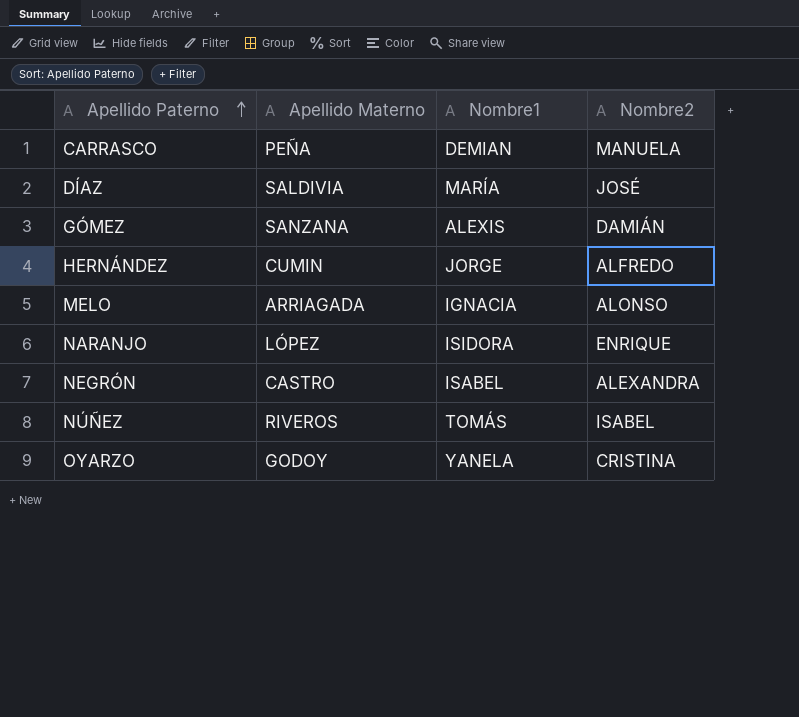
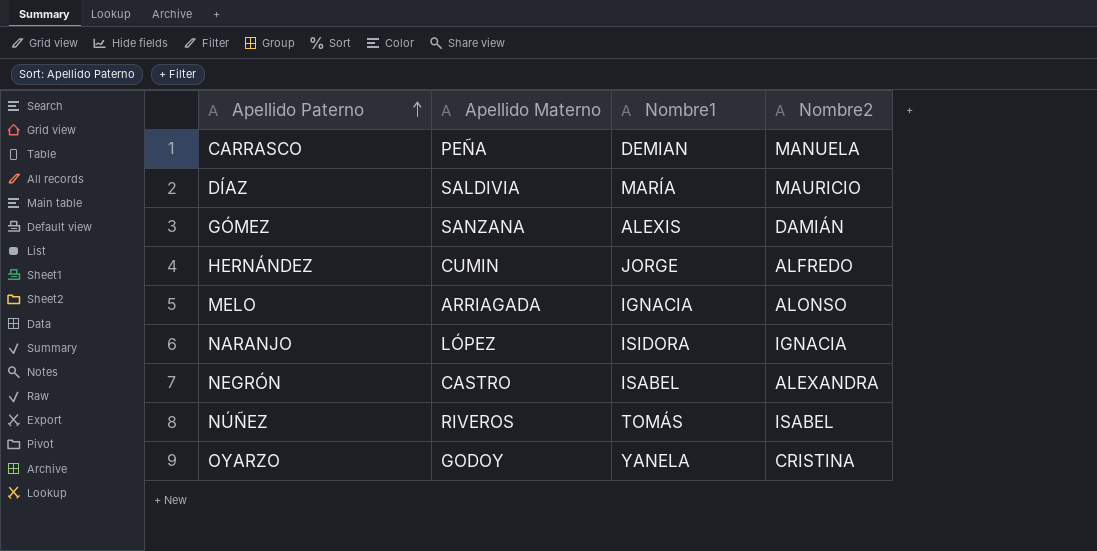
DÍAZ | Nombre2: JOSÉ -> MAURICIO
NARANJO | Nombre2: ENRIQUE -> IGNACIA

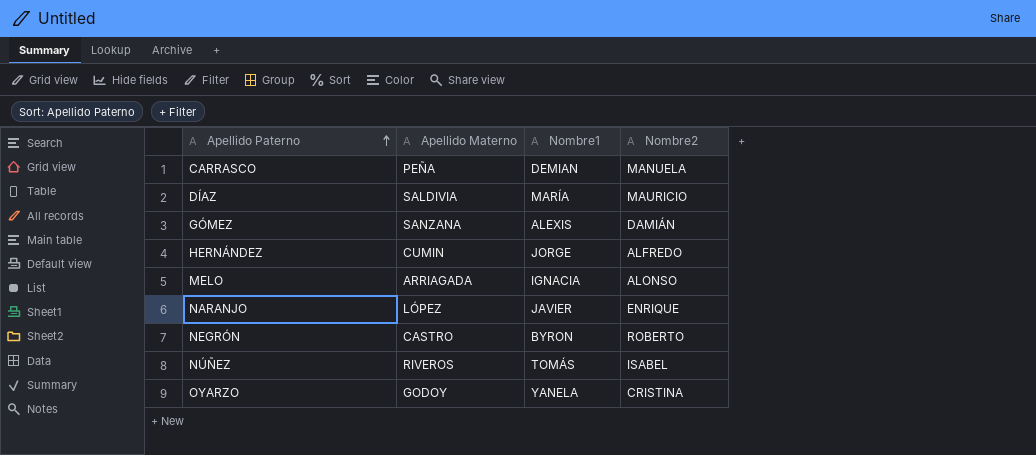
NARANJO | Nombre1: ISIDORA -> JAVIER
NARANJO | Nombre2: IGNACIA -> ENRIQUE
NEGRÓN | Nombre1: ISABEL -> BYRON
NEGRÓN | Nombre2: ALEXANDRA -> ROBERTO

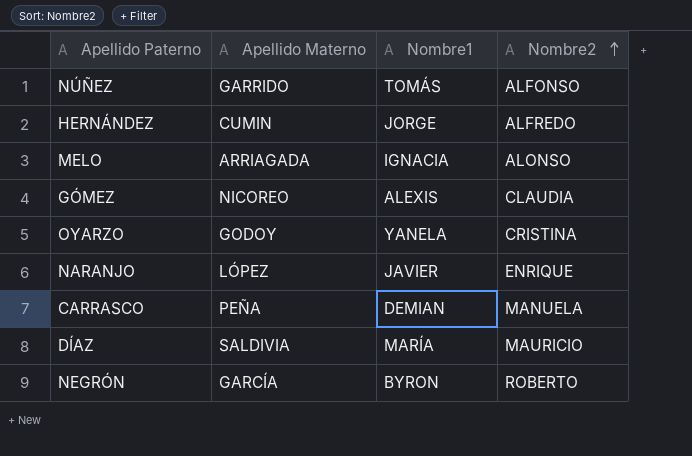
row order: Apellido Paterno ascending -> Nombre2 ascending
NÚÑEZ | Apellido Materno: RIVEROS -> GARRIDO
NÚÑEZ | Nombre2: ISABEL -> ALFONSO
GÓMEZ | Apellido Materno: SANZANA -> NICOREO
GÓMEZ | Nombre2: DAMIÁN -> CLAUDIA
NEGRÓN | Apellido Materno: CASTRO -> GARCÍA

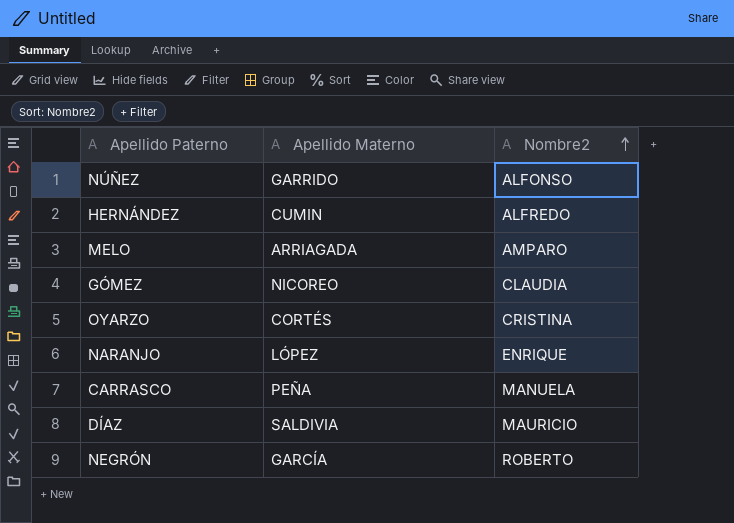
column Nombre1 | position: 3 -> none
MELO | Nombre2: ALONSO -> AMPARO
OYARZO | Apellido Materno: GODOY -> CORTÉS

